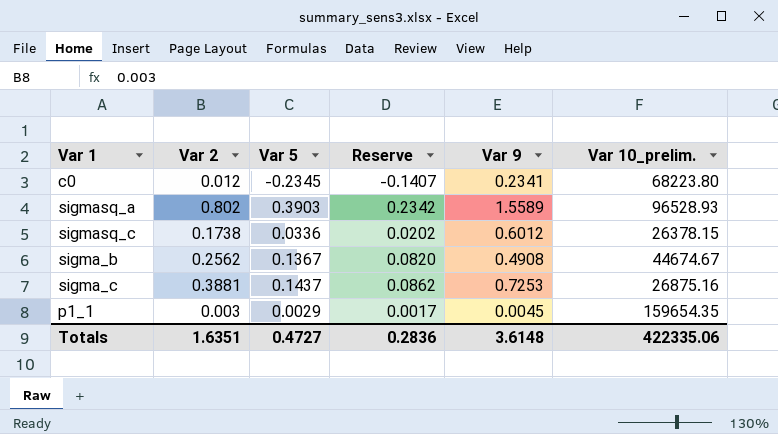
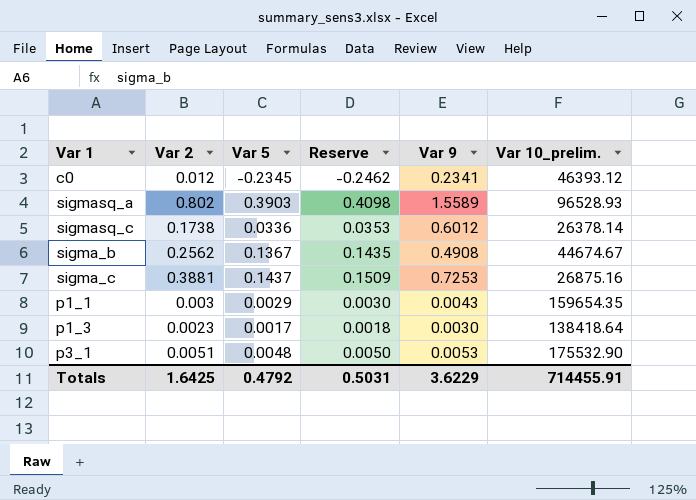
column Reserve | formula: [Var 5] * 0.6 -> [Var 5] * 1.05
c0 | Var 10_prelim.: 68223.80 -> 46393.12
sigmasq_c | Var 10_prelim.: 26378.15 -> 26378.14
p1_1 | Var 9: 0.0045 -> 0.0043
row p1_3: none -> 0.0023 | 0.0017 | 0.0018 | 0.0030 | 138418.64
row p3_1: none -> 0.0051 | 0.0048 | 0.0050 | 0.0053 | 175532.90
Totals | Var 2: 1.6351 -> 1.6425
Totals | Var 5: 0.4727 -> 0.4792
Totals | Reserve: 0.2836 -> 0.5031
Totals | Var 9: 3.6148 -> 3.6229
Totals | Var 10_prelim.: 422335.06 -> 714455.91

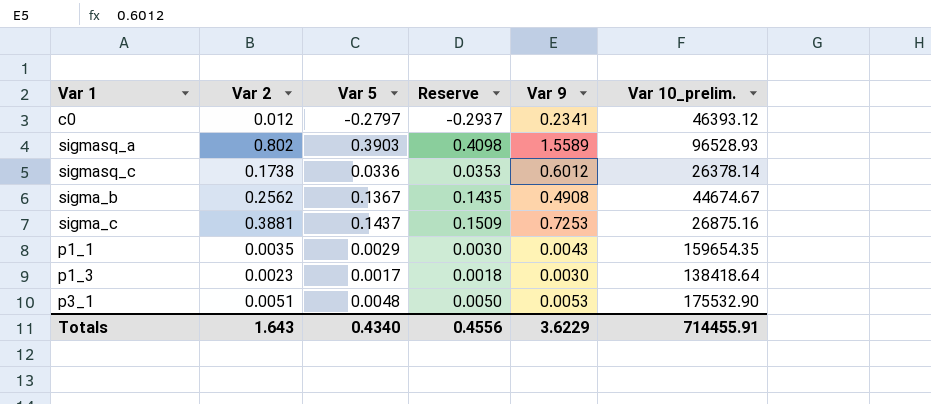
c0 | Var 5: -0.2345 -> -0.2797
c0 | Reserve: -0.2462 -> -0.2937
p1_1 | Var 2: 0.003 -> 0.0035
Totals | Var 2: 1.6425 -> 1.643
Totals | Var 5: 0.4792 -> 0.4340
Totals | Reserve: 0.5031 -> 0.4556

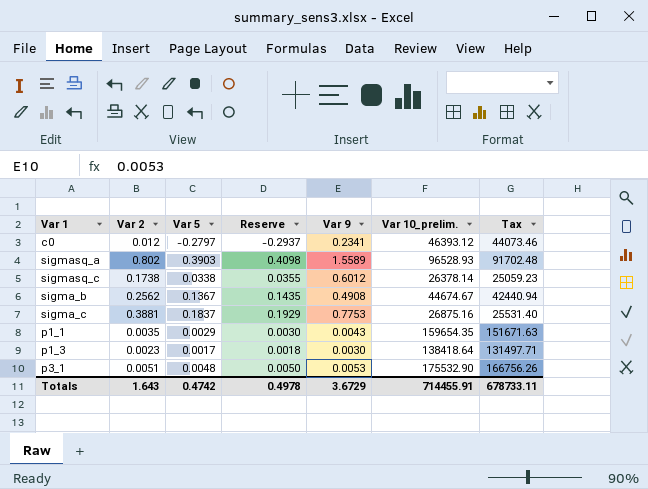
column Tax | formula: none -> [Var 10_prelim.] * 0.95
sigmasq_c | Var 5: 0.0336 -> 0.0338
sigmasq_c | Reserve: 0.0353 -> 0.0355
sigma_c | Var 5: 0.1437 -> 0.1837
sigma_c | Reserve: 0.1509 -> 0.1929
sigma_c | Var 9: 0.7253 -> 0.7753
Totals | Var 5: 0.4340 -> 0.4742
Totals | Reserve: 0.4556 -> 0.4978
Totals | Var 9: 3.6229 -> 3.6729

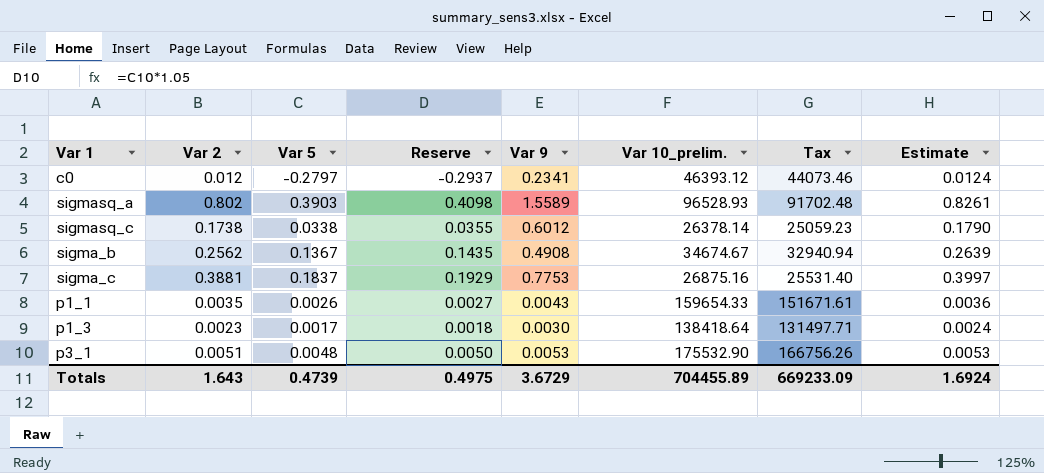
column Estimate | formula: none -> [Var 2] * 1.03
sigma_b | Var 10_prelim.: 44674.67 -> 34674.67
sigma_b | Tax: 42440.94 -> 32940.94
p1_1 | Var 5: 0.0029 -> 0.0026
p1_1 | Reserve: 0.0030 -> 0.0027
p1_1 | Var 10_prelim.: 159654.35 -> 159654.33
p1_1 | Tax: 151671.63 -> 151671.61
Totals | Var 5: 0.4742 -> 0.4739
Totals | Reserve: 0.4978 -> 0.4975
Totals | Var 10_prelim.: 714455.91 -> 704455.89
Totals | Tax: 678733.11 -> 669233.09

